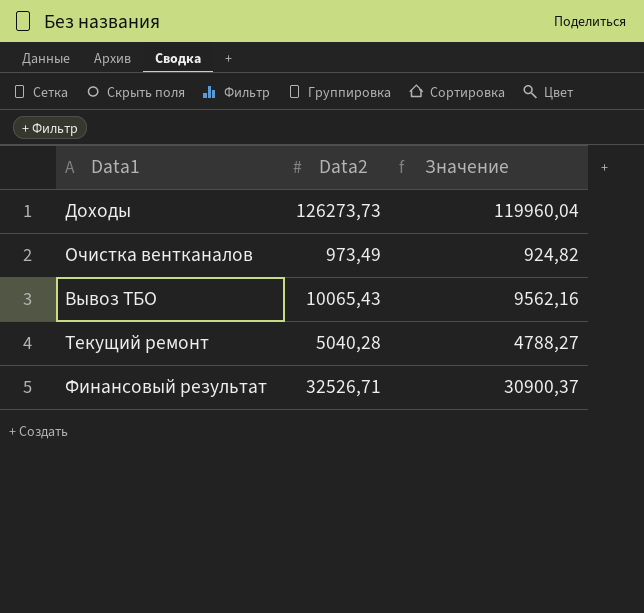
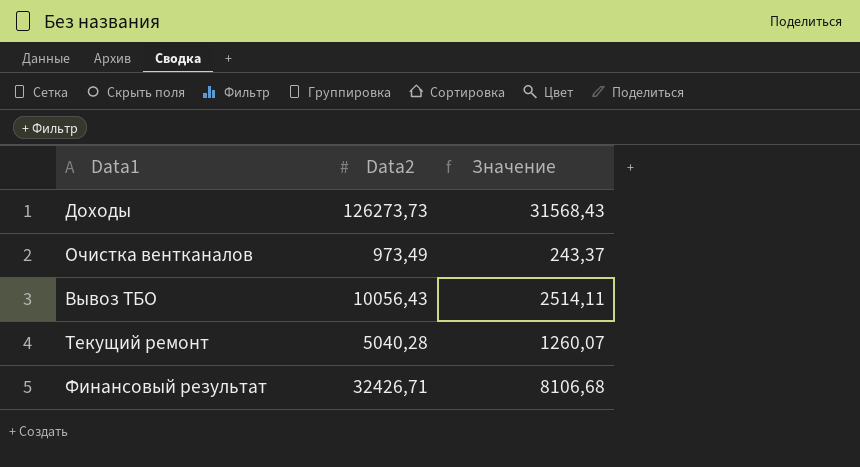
column Значение | formula: [Data2] * 0,95 -> [Data2] * 0,25
Вывоз ТБО | Data2: 10065,43 -> 10056,43
Финансовый результат | Data2: 32526,71 -> 32426,71

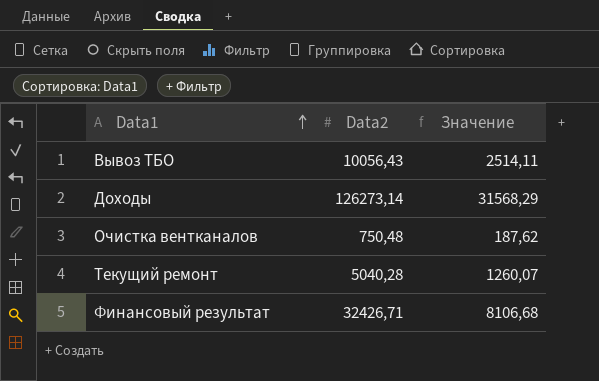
row order: none -> Data1 ascending
Доходы | Data2: 126273,73 -> 126273,14
Доходы | Значение: 31568,43 -> 31568,29
Очистка вентканалов | Data2: 973,49 -> 750,48
Очистка вентканалов | Значение: 243,37 -> 187,62

